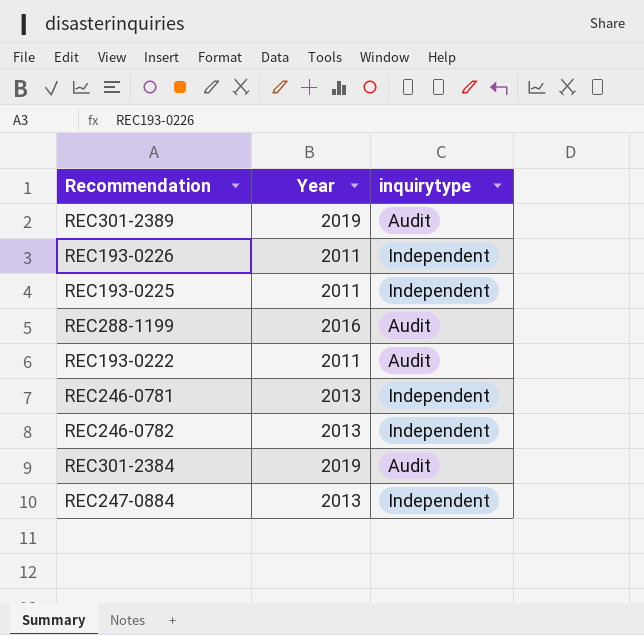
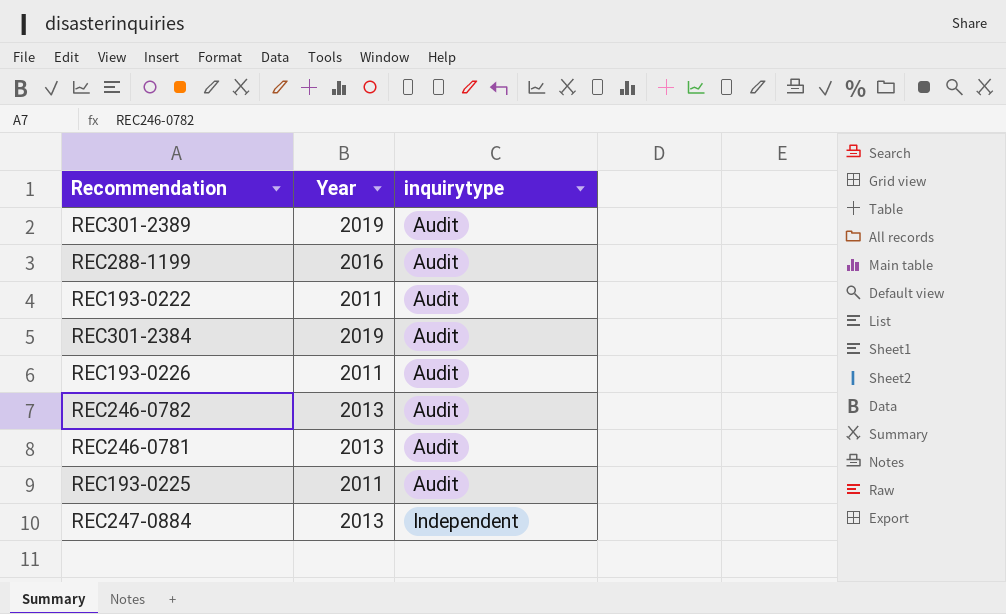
row order: none -> inquirytype ascending
REC193-0226 | inquirytype: Independent -> Audit
REC246-0782 | inquirytype: Independent -> Audit
REC246-0781 | inquirytype: Independent -> Audit
REC193-0225 | inquirytype: Independent -> Audit

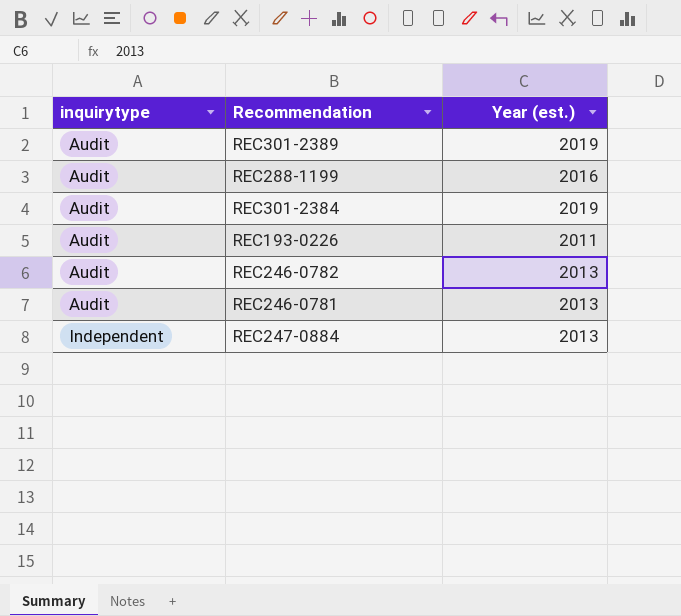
column inquirytype | position: 3 -> 1
column name: Year -> Year (est.)
row REC193-0222: 2011 | Audit -> none
row REC193-0225: 2011 | Audit -> none

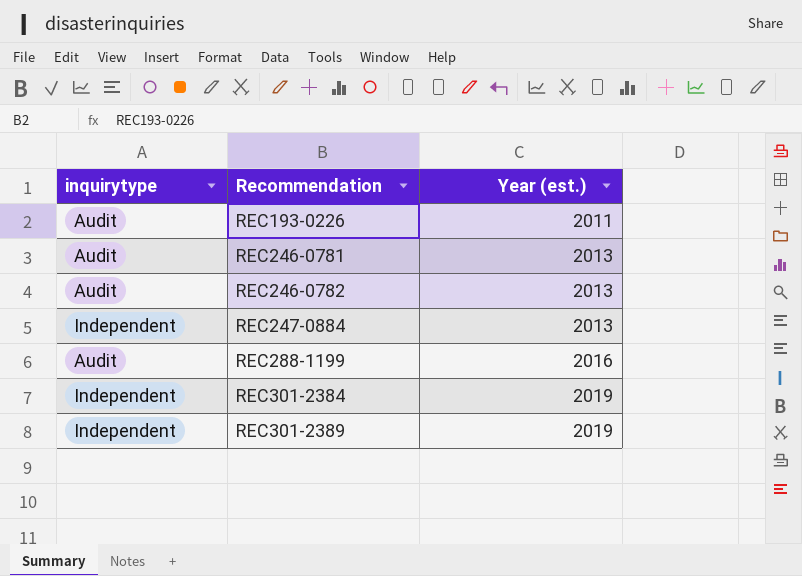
row order: inquirytype ascending -> Recommendation ascending
REC301-2384 | inquirytype: Audit -> Independent
REC301-2389 | inquirytype: Audit -> Independent

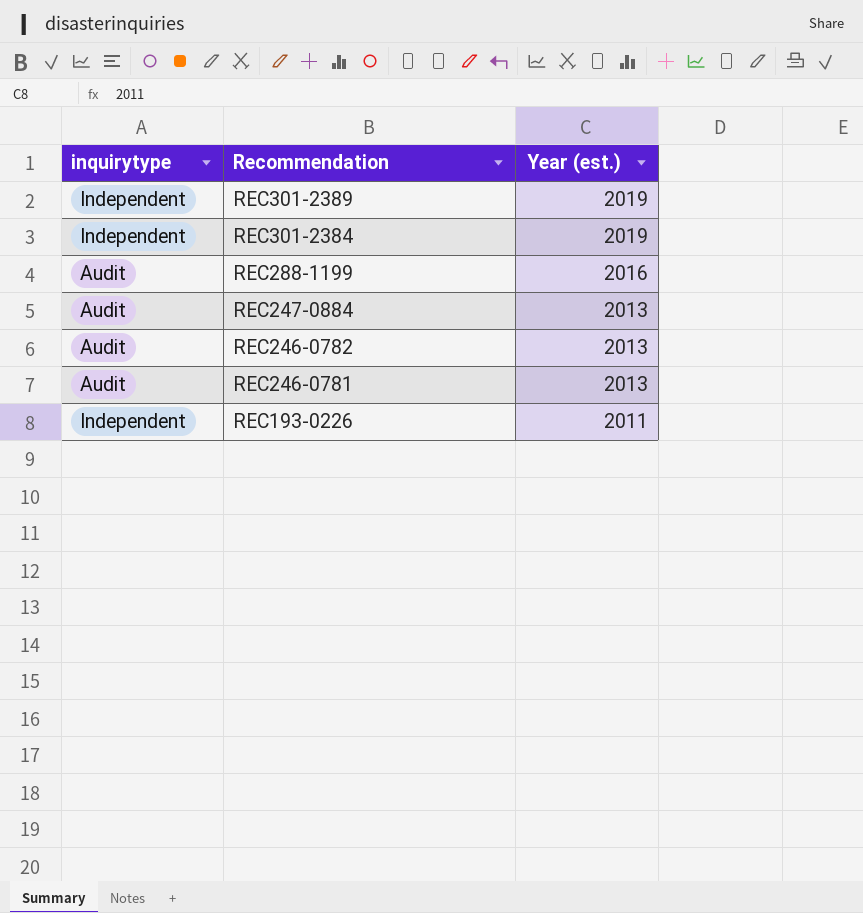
row order: Recommendation ascending -> Recommendation descending
REC247-0884 | inquirytype: Independent -> Audit
REC193-0226 | inquirytype: Audit -> Independent

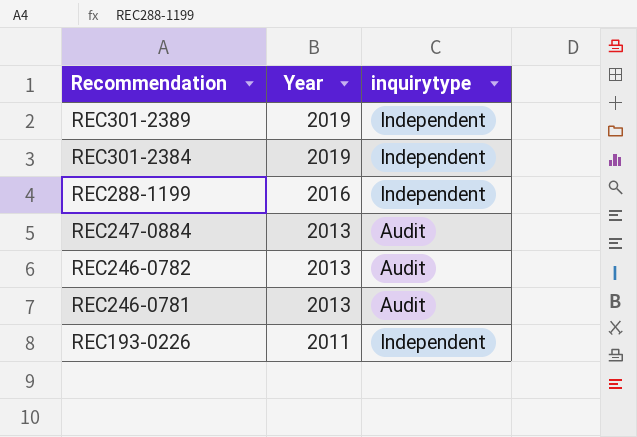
column name: Year (est.) -> Year
column inquirytype | position: 1 -> 3
REC288-1199 | inquirytype: Audit -> Independent

